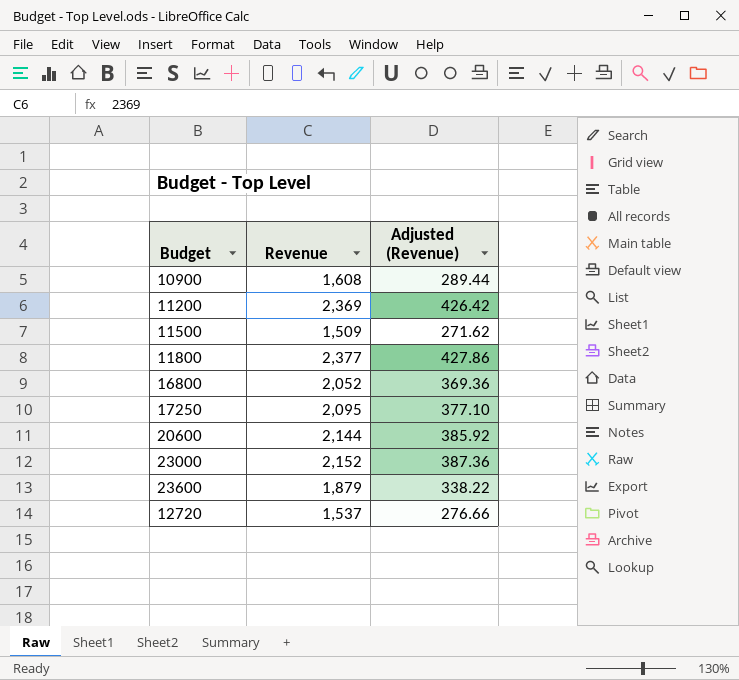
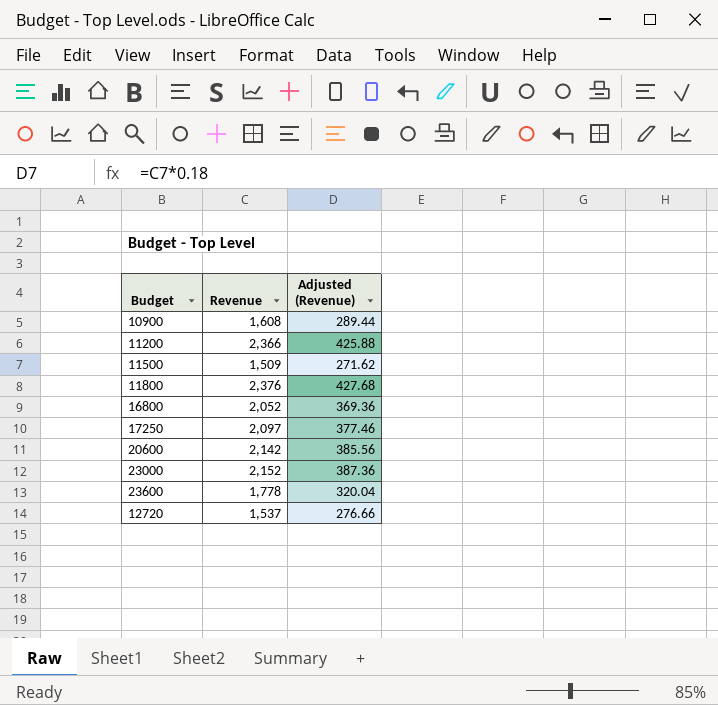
11200 | Revenue: 2,369 -> 2,366
11200 | Adjusted (Revenue): 426.42 -> 425.88
11800 | Revenue: 2,377 -> 2,376
11800 | Adjusted (Revenue): 427.86 -> 427.68
17250 | Revenue: 2,095 -> 2,097
17250 | Adjusted (Revenue): 377.10 -> 377.46
20600 | Revenue: 2,144 -> 2,142
20600 | Adjusted (Revenue): 385.92 -> 385.56
23600 | Revenue: 1,879 -> 1,778
23600 | Adjusted (Revenue): 338.22 -> 320.04

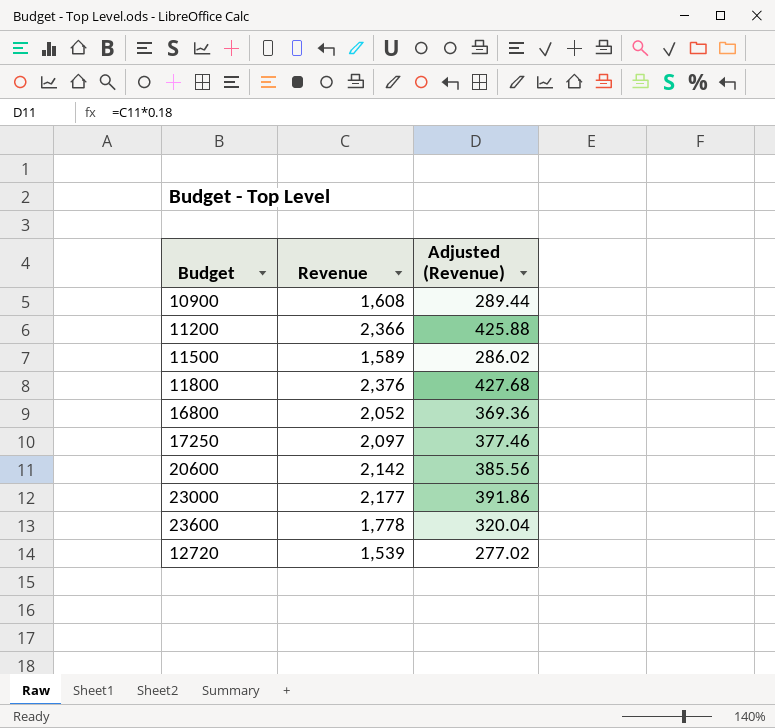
11500 | Revenue: 1,509 -> 1,589
11500 | Adjusted (Revenue): 271.62 -> 286.02
23000 | Revenue: 2,152 -> 2,177
23000 | Adjusted (Revenue): 387.36 -> 391.86
12720 | Revenue: 1,537 -> 1,539
12720 | Adjusted (Revenue): 276.66 -> 277.02

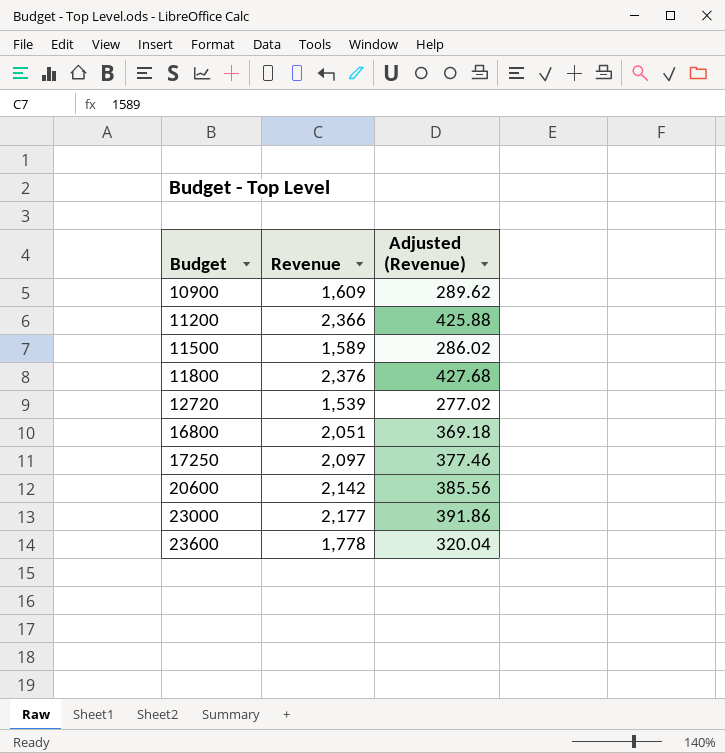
row order: none -> Budget ascending
10900 | Revenue: 1,608 -> 1,609
10900 | Adjusted (Revenue): 289.44 -> 289.62
16800 | Revenue: 2,052 -> 2,051
16800 | Adjusted (Revenue): 369.36 -> 369.18

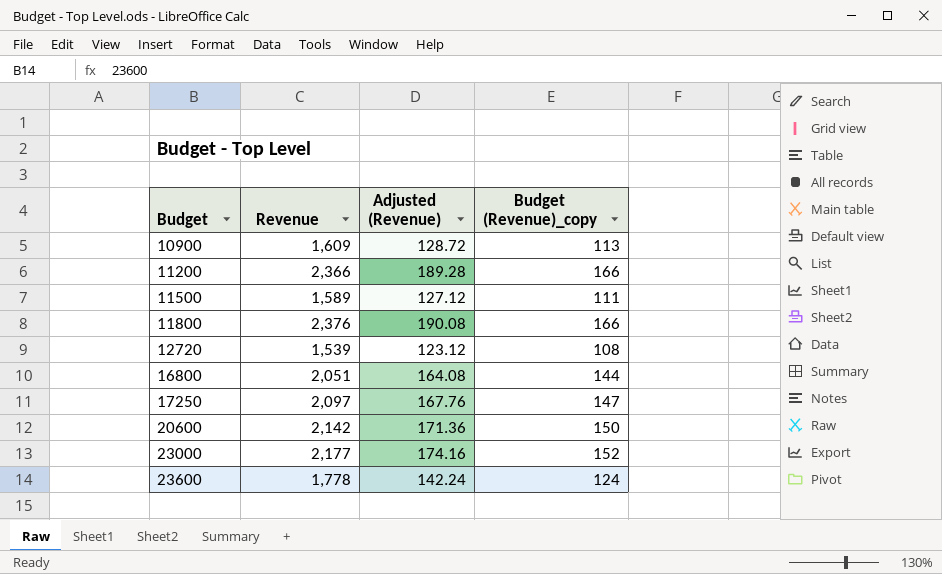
column Adjusted (Revenue) | formula: [Revenue] * 0.18 -> [Revenue] * 0.08
column Budget (Revenue)_copy | formula: none -> [Revenue] * 0.07

